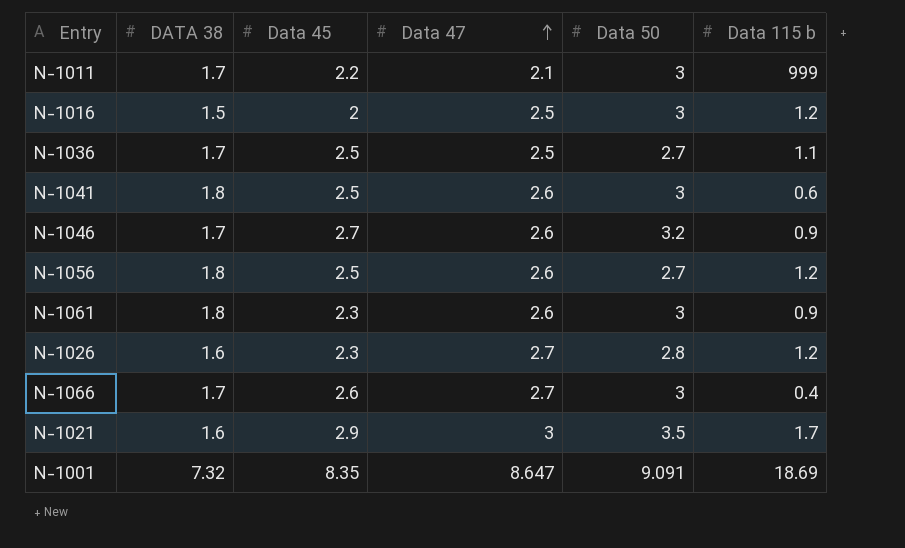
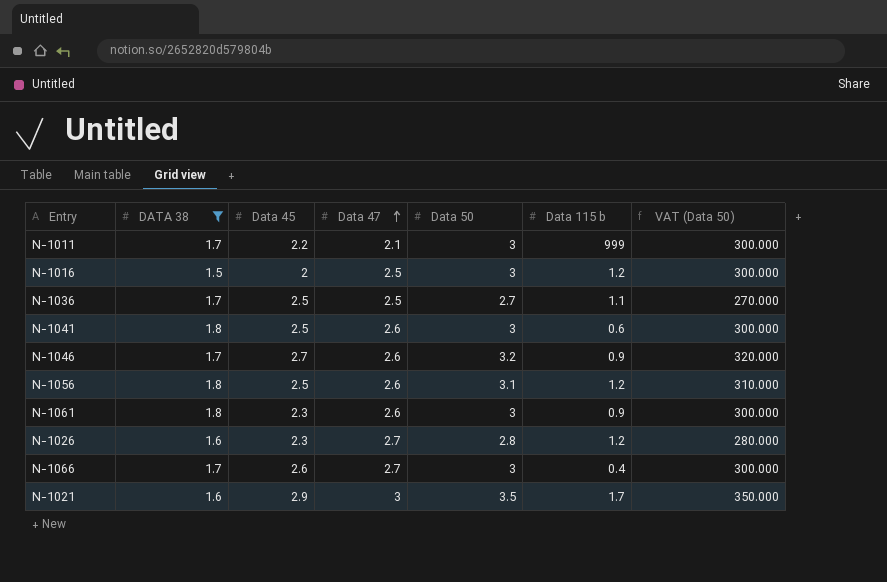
filter: none -> DATA 38 != 7.32
column VAT (Data 50) | formula: none -> [Data 50] * 100
N-1056 | Data 50: 2.7 -> 3.1

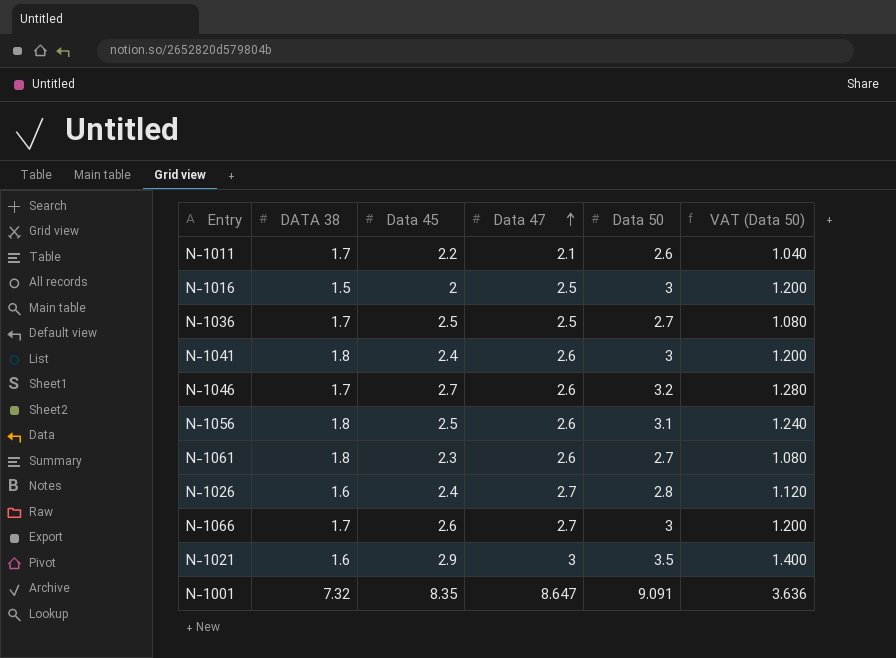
filter: DATA 38 != 7.32 -> none
column Data 115 b | position: 6 -> none
column VAT (Data 50) | formula: [Data 50] * 100 -> [Data 50] * 0.4
N-1011 | Data 50: 3 -> 2.6
N-1041 | Data 45: 2.5 -> 2.4
N-1061 | Data 50: 3 -> 2.7
N-1026 | Data 45: 2.3 -> 2.4

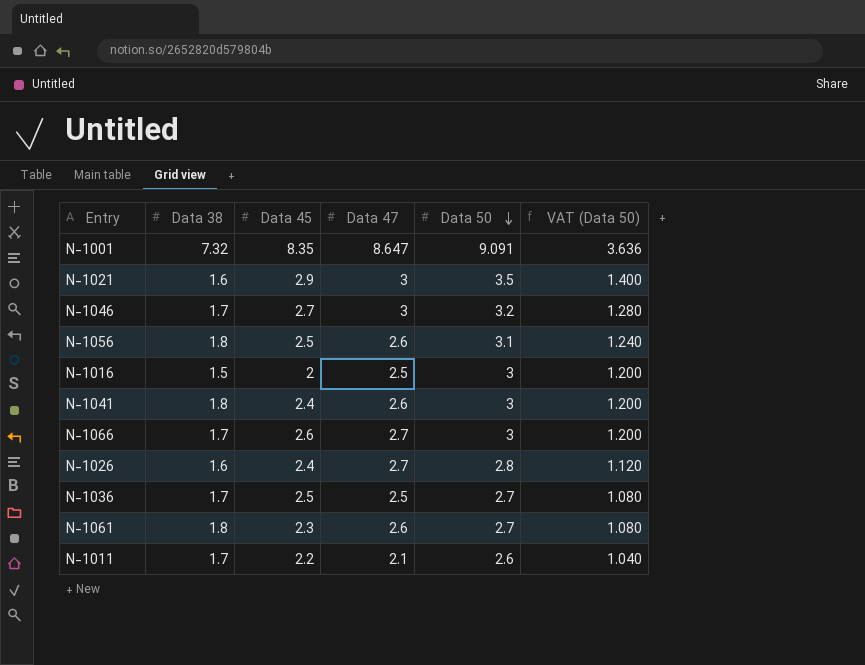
row order: Data 47 ascending -> Data 50 descending
column name: DATA 38 -> Data 38
N-1046 | Data 47: 2.6 -> 3

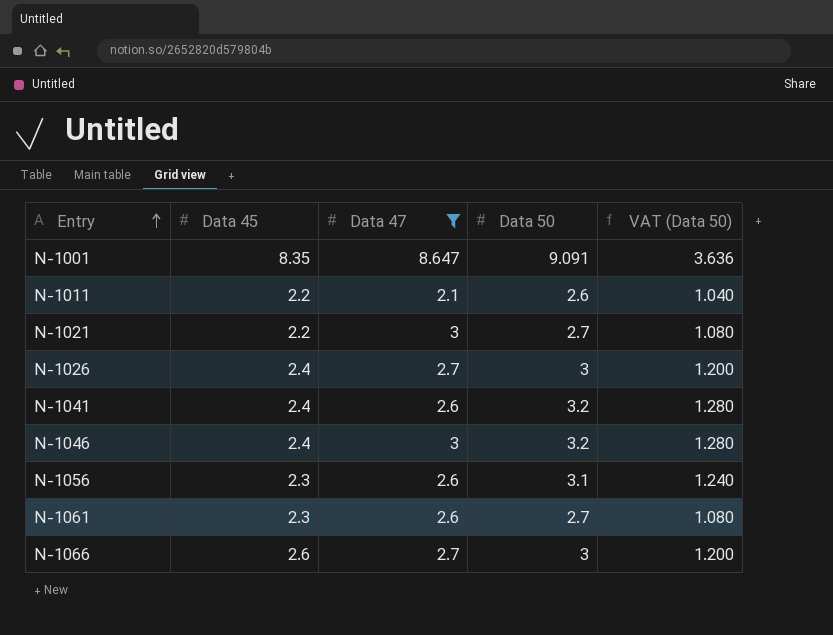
filter: none -> Data 47 != 2.5
row order: Data 50 descending -> Entry ascending
column Data 38 | position: 2 -> none
N-1021 | Data 45: 2.9 -> 2.2
N-1021 | Data 50: 3.5 -> 2.7
N-1021 | VAT (Data 50): 1.400 -> 1.080
N-1026 | Data 50: 2.8 -> 3
N-1026 | VAT (Data 50): 1.120 -> 1.200
N-1041 | Data 50: 3 -> 3.2
N-1041 | VAT (Data 50): 1.200 -> 1.280
N-1046 | Data 45: 2.7 -> 2.4
N-1056 | Data 45: 2.5 -> 2.3

